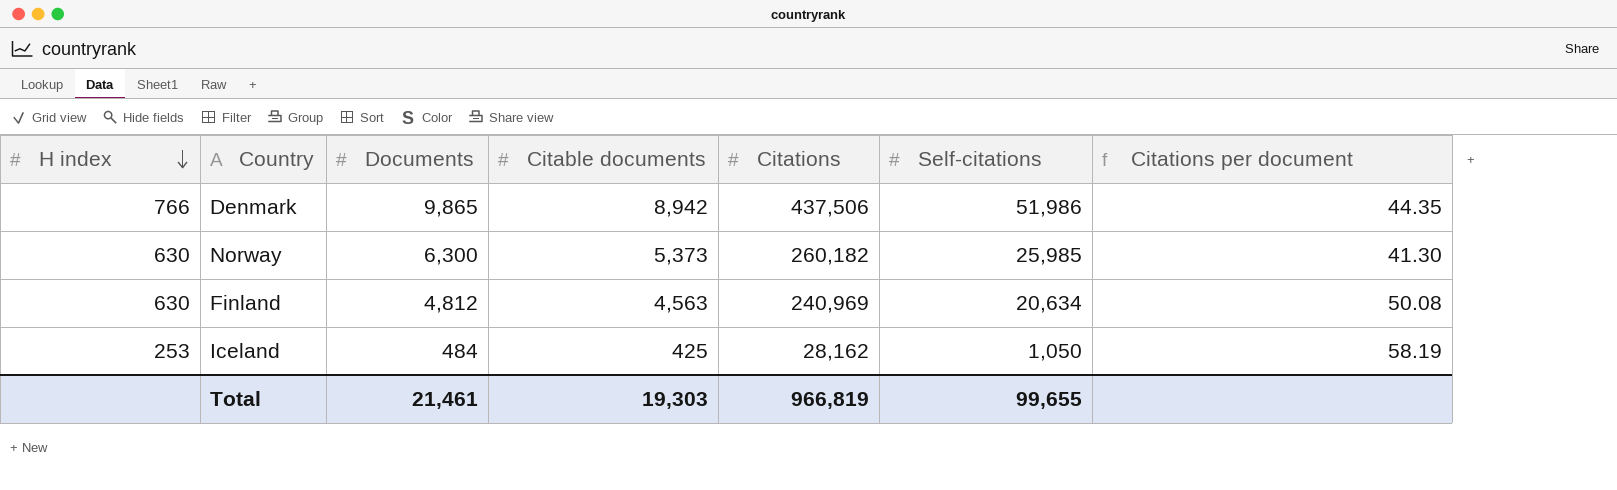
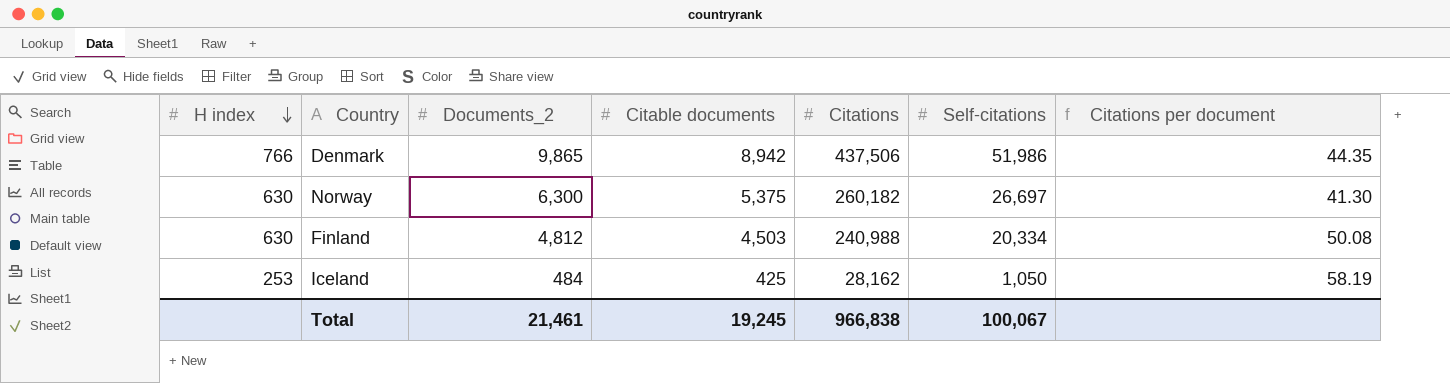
column name: Documents -> Documents_2
Norway | Citable documents: 5,373 -> 5,375
Norway | Self-citations: 25,985 -> 26,697
Finland | Citable documents: 4,563 -> 4,503
Finland | Citations: 240,969 -> 240,988
Finland | Self-citations: 20,634 -> 20,334
Total | Citable documents: 19,303 -> 19,245
Total | Citations: 966,819 -> 966,838
Total | Self-citations: 99,655 -> 100,067

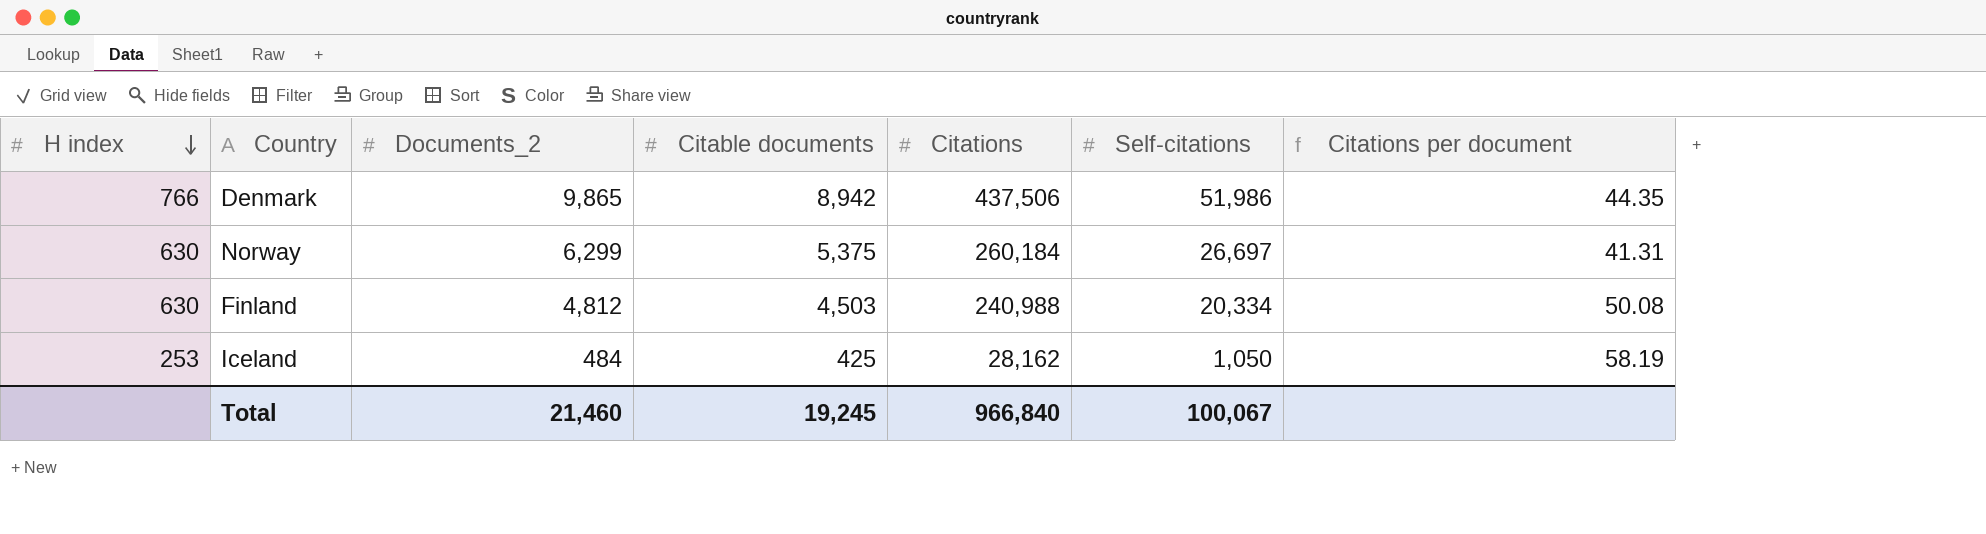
Norway | Documents_2: 6,300 -> 6,299
Norway | Citations: 260,182 -> 260,184
Norway | Citations per document: 41.30 -> 41.31
Total | Documents_2: 21,461 -> 21,460
Total | Citations: 966,838 -> 966,840

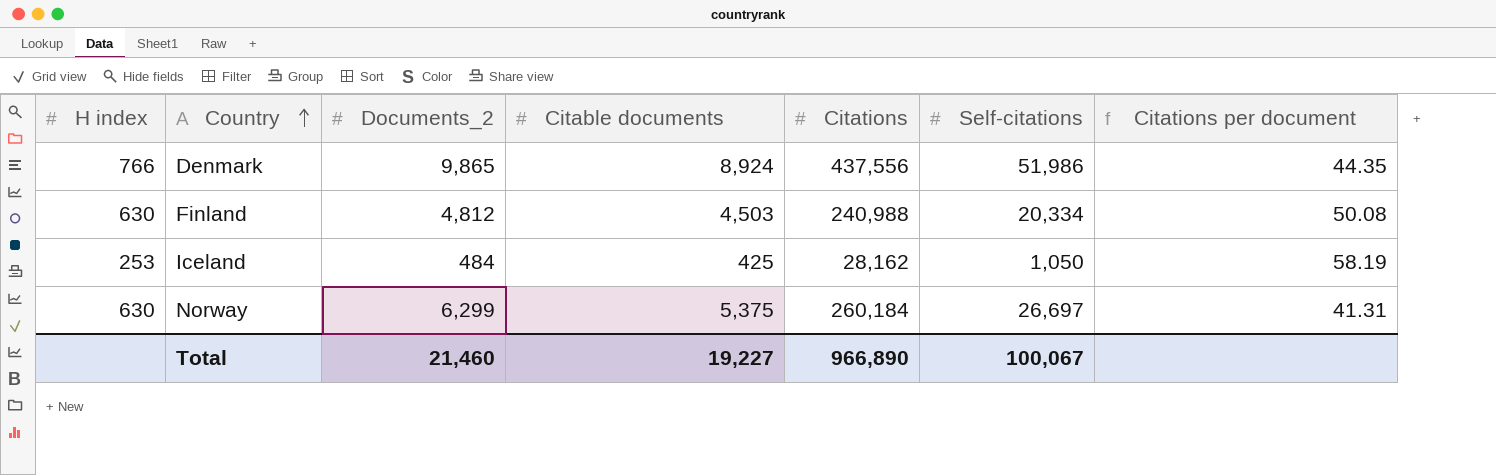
row order: H index descending -> Country ascending
Denmark | Citable documents: 8,942 -> 8,924
Denmark | Citations: 437,506 -> 437,556
Total | Citable documents: 19,245 -> 19,227
Total | Citations: 966,840 -> 966,890

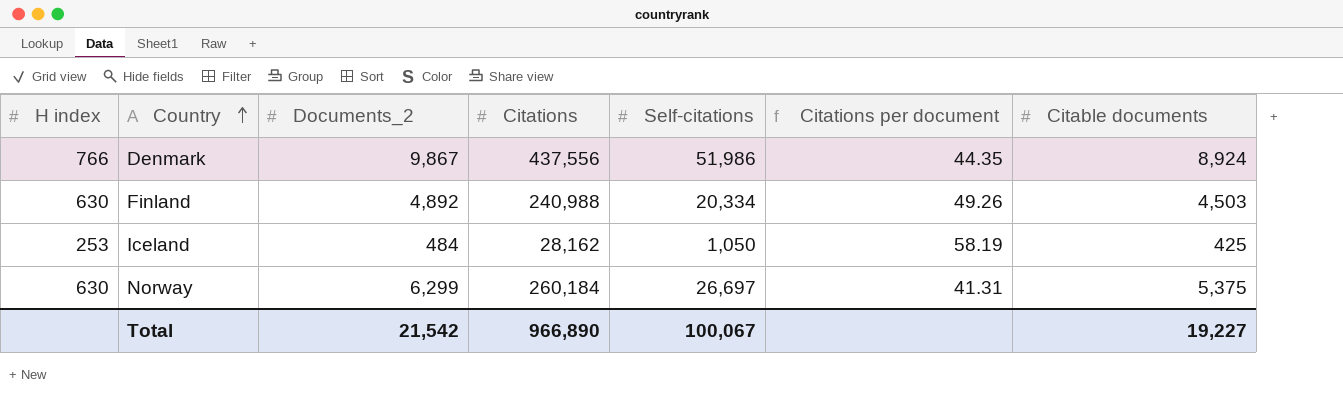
column Citable documents | position: 4 -> 7
Denmark | Documents_2: 9,865 -> 9,867
Finland | Documents_2: 4,812 -> 4,892
Finland | Citations per document: 50.08 -> 49.26
Total | Documents_2: 21,460 -> 21,542

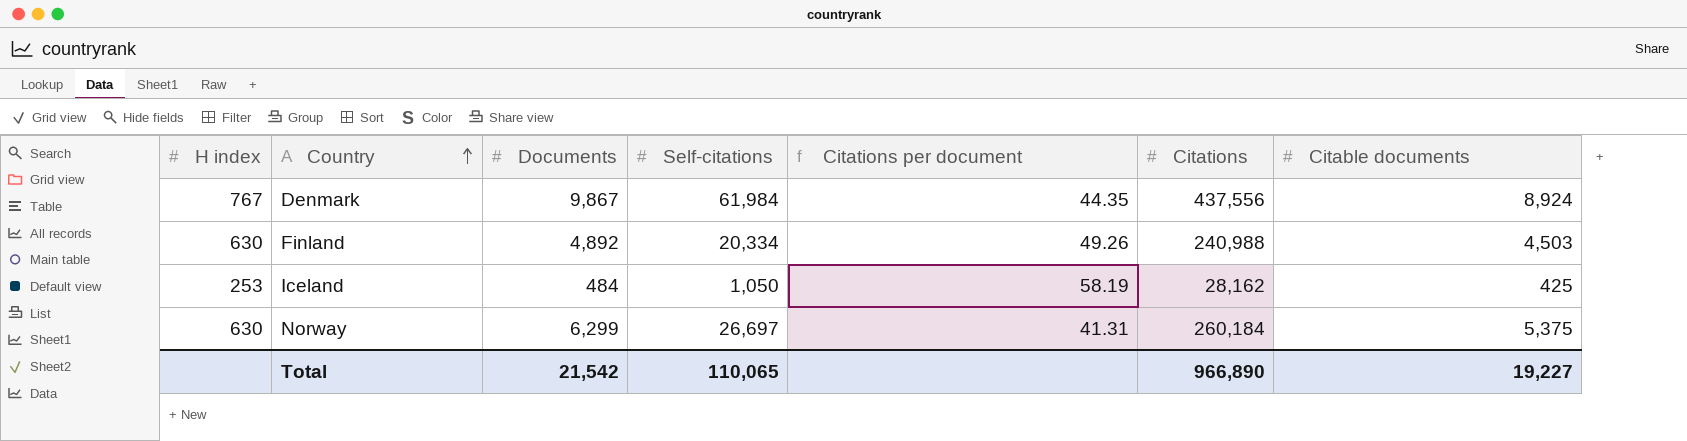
column name: Documents_2 -> Documents
column Citations | position: 4 -> 6
Denmark | H index: 766 -> 767
Denmark | Self-citations: 51,986 -> 61,984
Total | Self-citations: 100,067 -> 110,065

